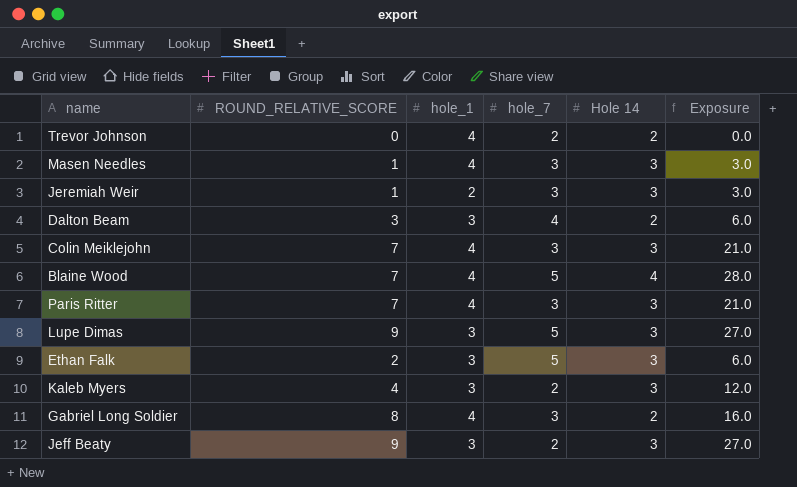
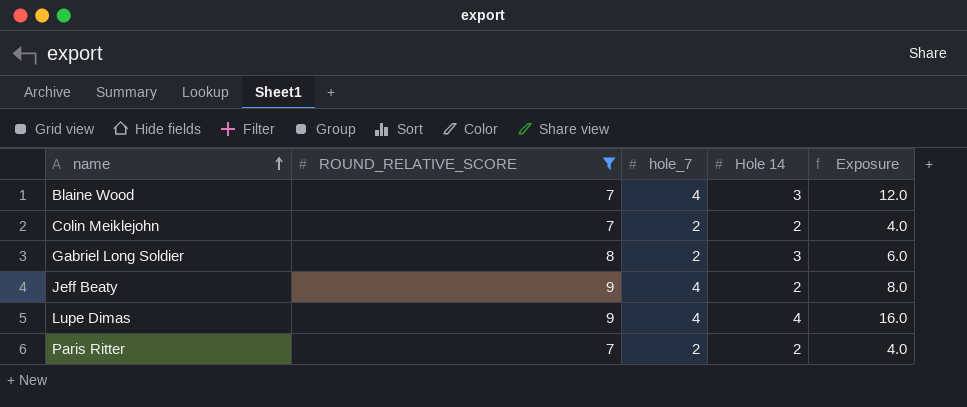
filter: none -> ROUND_RELATIVE_SCORE >= 7
row order: none -> name ascending
column hole_1 | position: 3 -> none
column Exposure | formula: [ROUND_RELATIVE_SCORE] * [Hole 14] -> [hole_7] * [Hole 14]
Blaine Wood | hole_7: 5 -> 4
Blaine Wood | Hole 14: 4 -> 3
Colin Meiklejohn | hole_7: 3 -> 2
Colin Meiklejohn | Hole 14: 3 -> 2
Gabriel Long Soldier | hole_7: 3 -> 2
Gabriel Long Soldier | Hole 14: 2 -> 3
Jeff Beaty | hole_7: 2 -> 4
Jeff Beaty | Hole 14: 3 -> 2
Lupe Dimas | hole_7: 5 -> 4
Lupe Dimas | Hole 14: 3 -> 4
Paris Ritter | hole_7: 3 -> 2
Paris Ritter | Hole 14: 3 -> 2

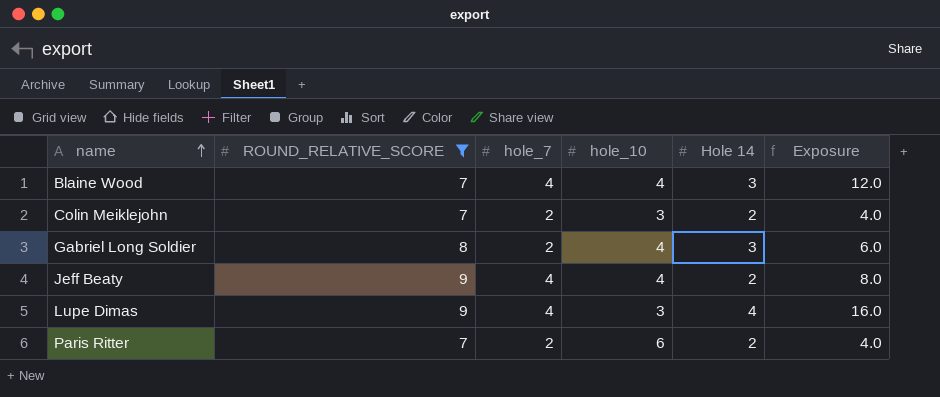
column hole_10 | position: none -> 4

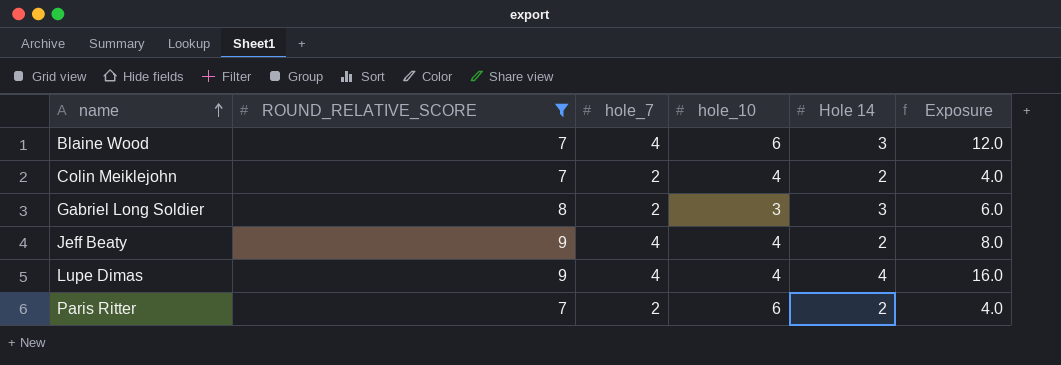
Blaine Wood | hole_10: 4 -> 6
Colin Meiklejohn | hole_10: 3 -> 4
Gabriel Long Soldier | hole_10: 4 -> 3
Lupe Dimas | hole_10: 3 -> 4

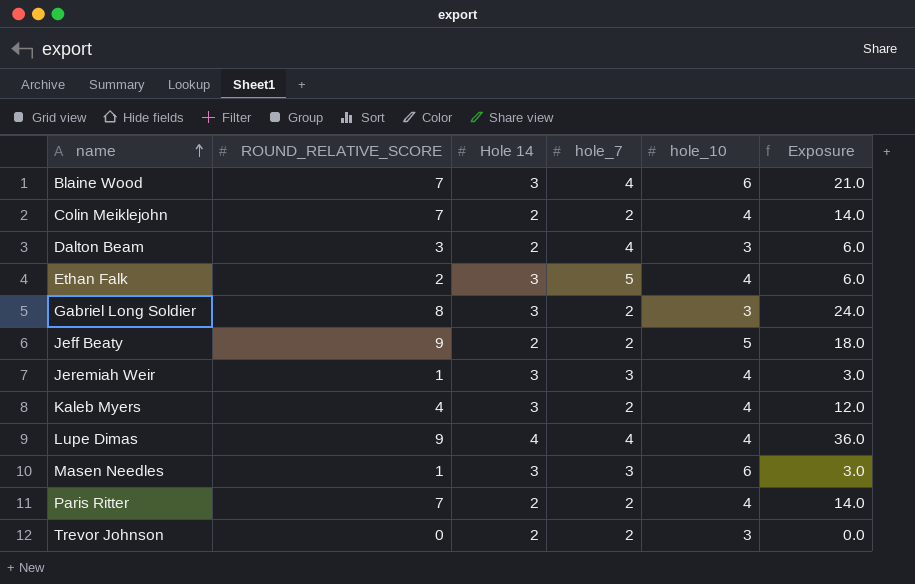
filter: ROUND_RELATIVE_SCORE >= 7 -> none
column Hole 14 | position: 5 -> 3
column Exposure | formula: [hole_7] * [Hole 14] -> [ROUND_RELATIVE_SCORE] * [Hole 14]
Jeff Beaty | hole_7: 4 -> 2
Jeff Beaty | hole_10: 4 -> 5
Paris Ritter | hole_10: 6 -> 4

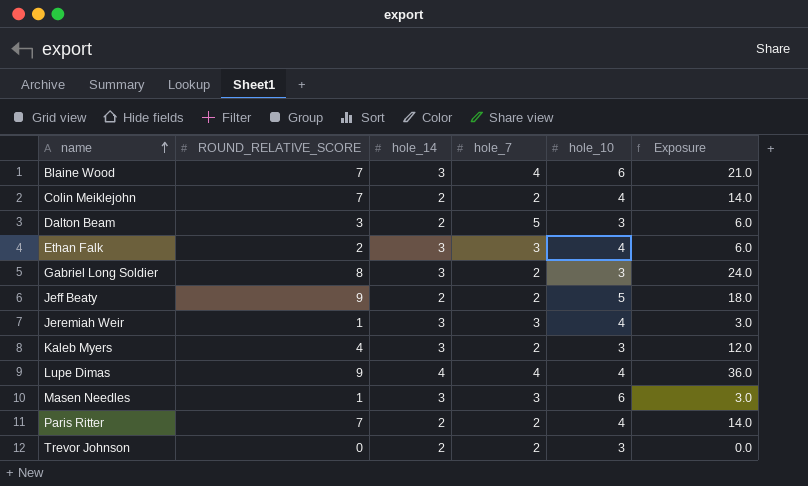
column name: Hole 14 -> hole_14
Dalton Beam | hole_7: 4 -> 5
Ethan Falk | hole_7: 5 -> 3
Kaleb Myers | hole_10: 4 -> 3

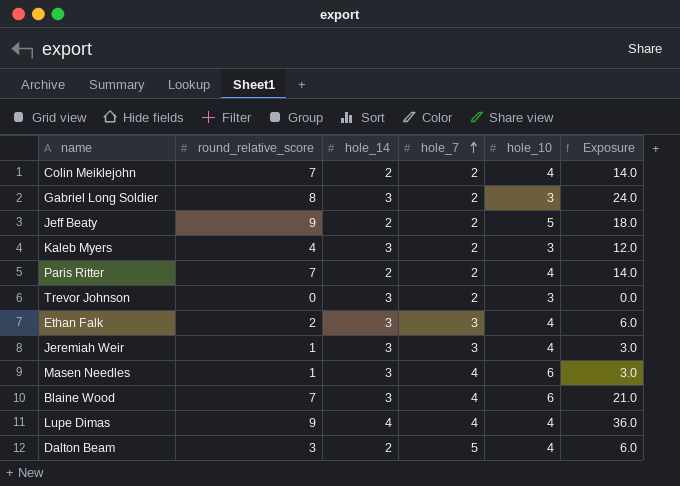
row order: name ascending -> hole_7 ascending
column name: ROUND_RELATIVE_SCORE -> round_relative_score
Trevor Johnson | hole_14: 2 -> 3
Masen Needles | hole_7: 3 -> 4
Dalton Beam | hole_10: 3 -> 4

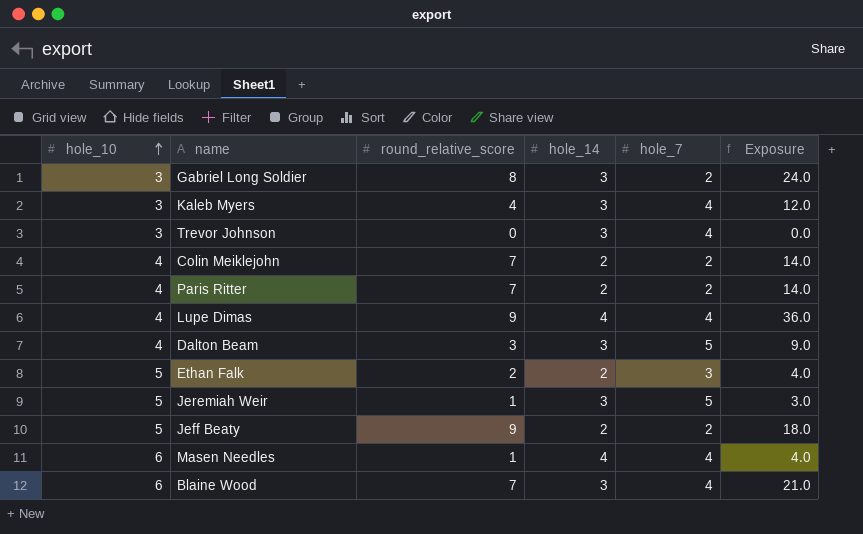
row order: hole_7 ascending -> hole_10 ascending
column hole_10 | position: 5 -> 1
Kaleb Myers | hole_7: 2 -> 4
Trevor Johnson | hole_7: 2 -> 4
Dalton Beam | hole_14: 2 -> 3
Dalton Beam | Exposure: 6.0 -> 9.0
Ethan Falk | hole_10: 4 -> 5
Ethan Falk | hole_14: 3 -> 2
Ethan Falk | Exposure: 6.0 -> 4.0
Jeremiah Weir | hole_10: 4 -> 5
Jeremiah Weir | hole_7: 3 -> 5
Masen Needles | hole_14: 3 -> 4
Masen Needles | Exposure: 3.0 -> 4.0

